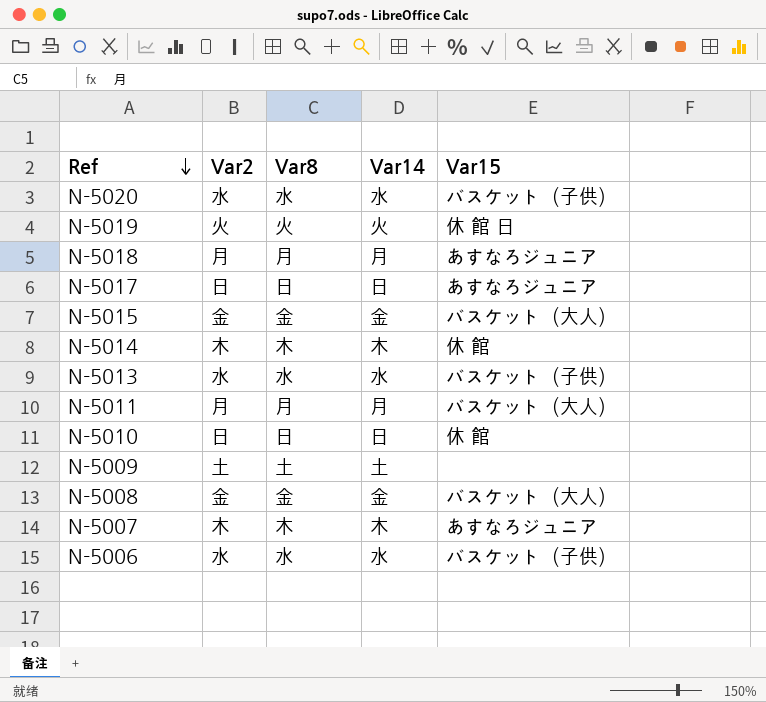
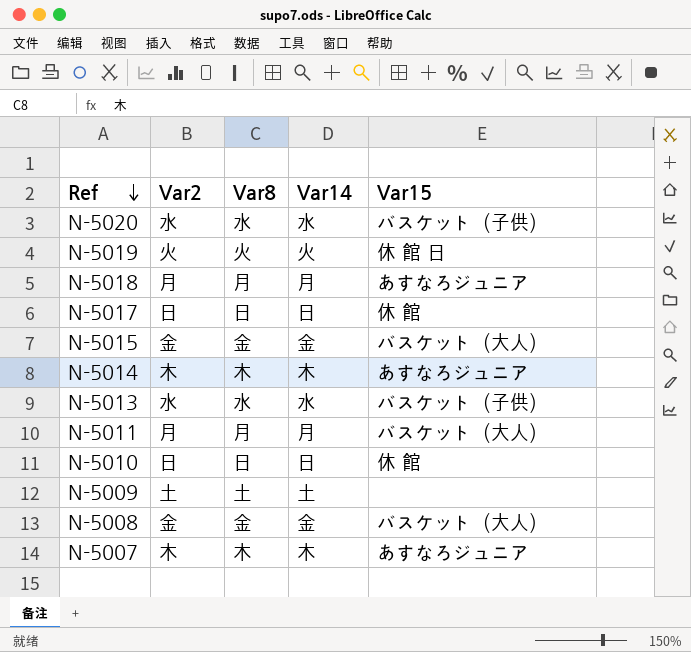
row N-5006: 水 | 水 | 水 | バスケット（子供） -> none
N-5017 | Var15: あすなろジュニア -> 休 館
N-5014 | Var15: 休 館 -> あすなろジュニア

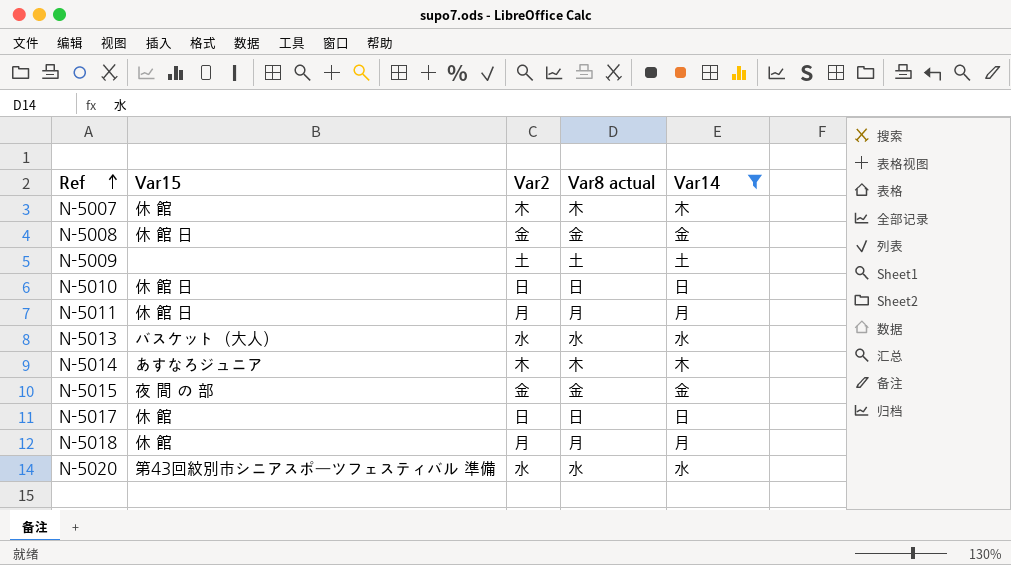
filter: none -> Var14 != 火
row order: Ref descending -> Ref ascending
column Var15 | position: 5 -> 2
column name: Var8 -> Var8 actual
N-5007 | Var15: あすなろジュニア -> 休 館
N-5008 | Var15: バスケット（大人） -> 休 館 日
N-5010 | Var15: 休 館 -> 休 館 日
N-5011 | Var15: バスケット（大人） -> 休 館 日
N-5013 | Var15: バスケット（子供） -> バスケット（大人）
N-5015 | Var15: バスケット（大人） -> 夜 間 の 部
N-5018 | Var15: あすなろジュニア -> 休 館
N-5020 | Var15: バスケット（子供） -> 第43回紋別市シニアスポーツフェスティバル 準備

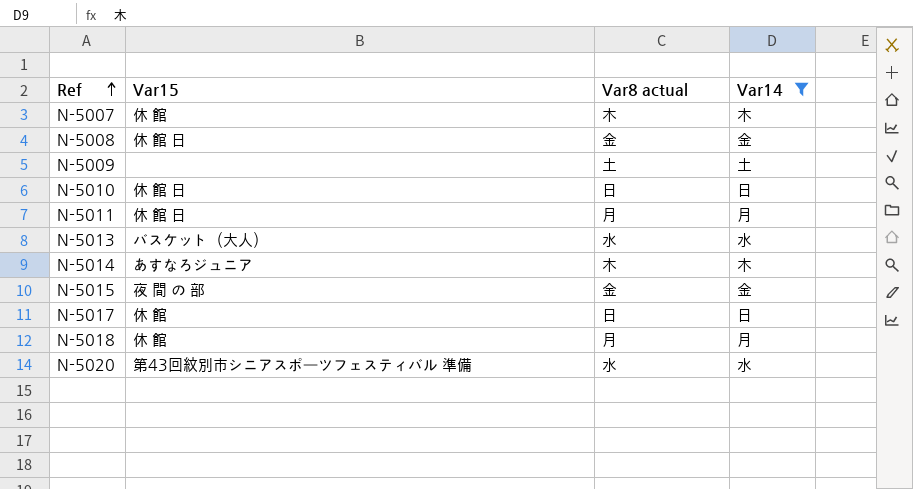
column Var2 | position: 3 -> none

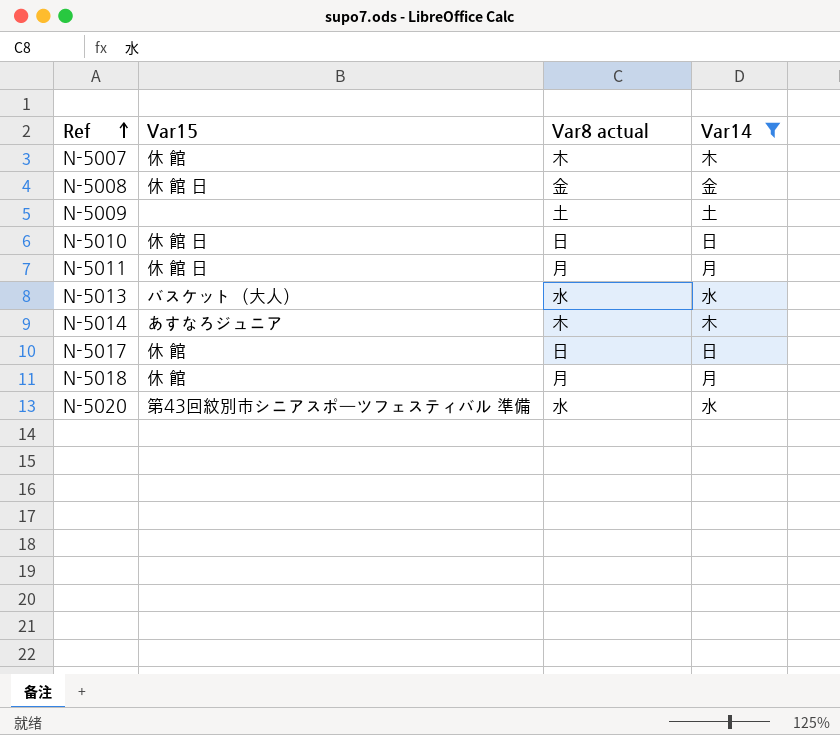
row N-5015: 夜 間 の 部 | 金 | 金 -> none

